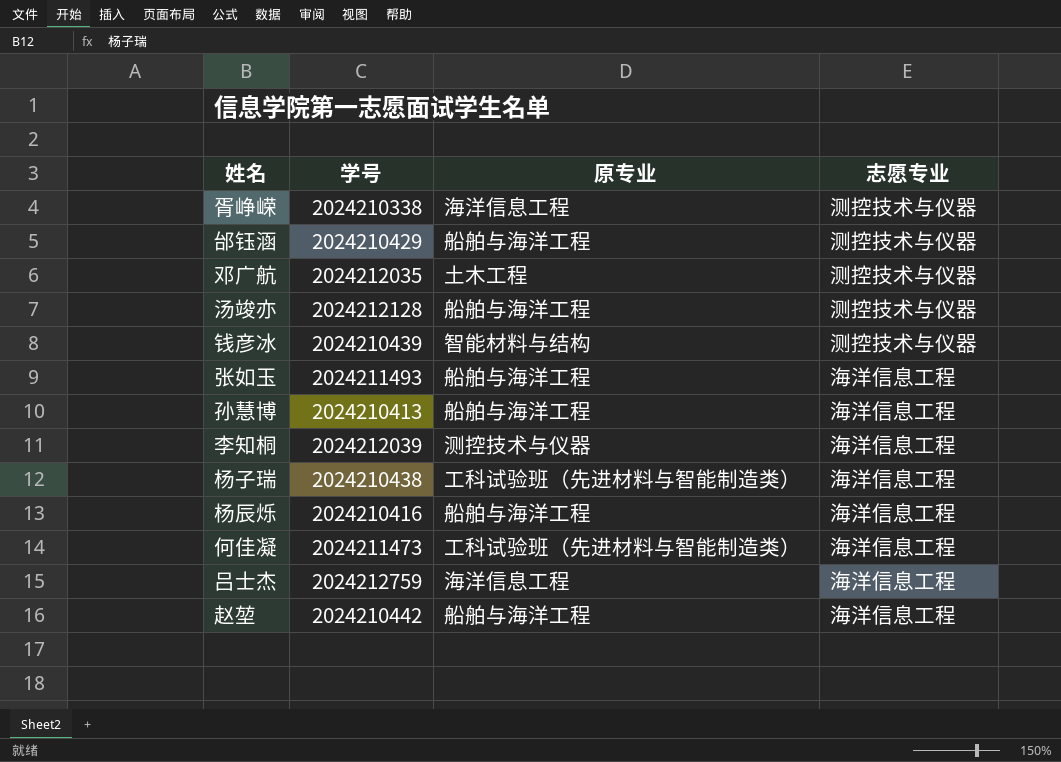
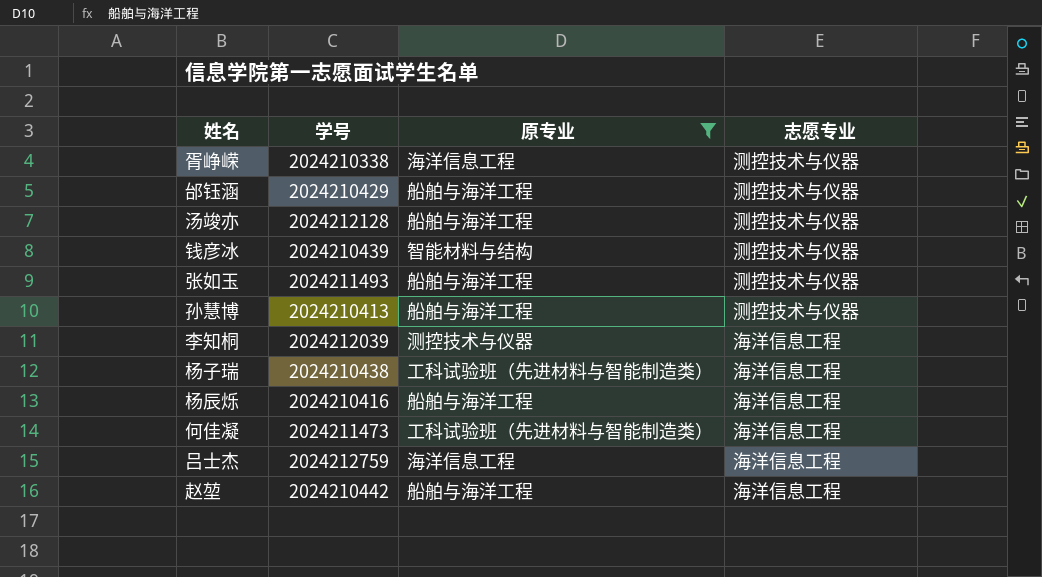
filter: none -> 原专业 != 土木工程
张如玉 | 志愿专业: 海洋信息工程 -> 测控技术与仪器
孙慧博 | 志愿专业: 海洋信息工程 -> 测控技术与仪器

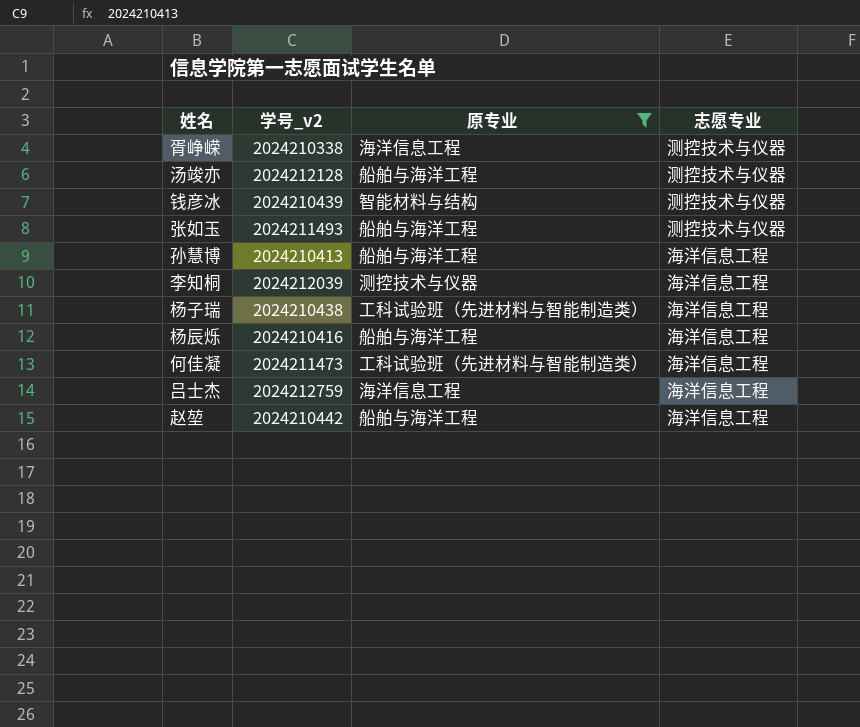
column name: 学号 -> 学号_v2
row 邰钰涵: 2024210429 | 船舶与海洋工程 | 测控技术与仪器 -> none
孙慧博 | 志愿专业: 测控技术与仪器 -> 海洋信息工程

